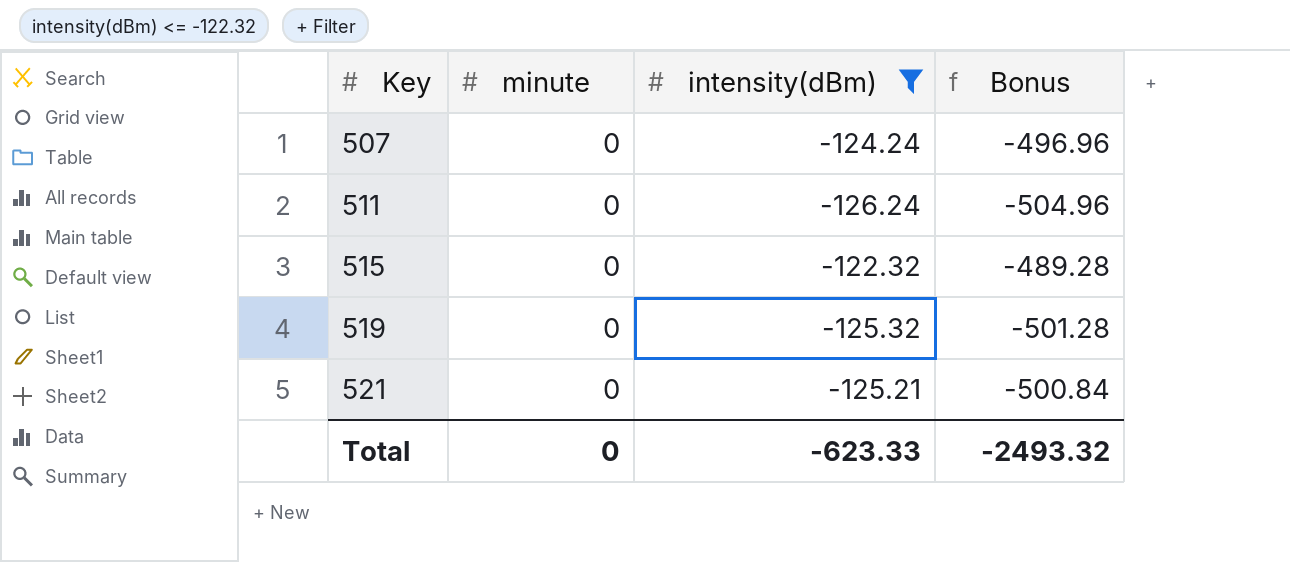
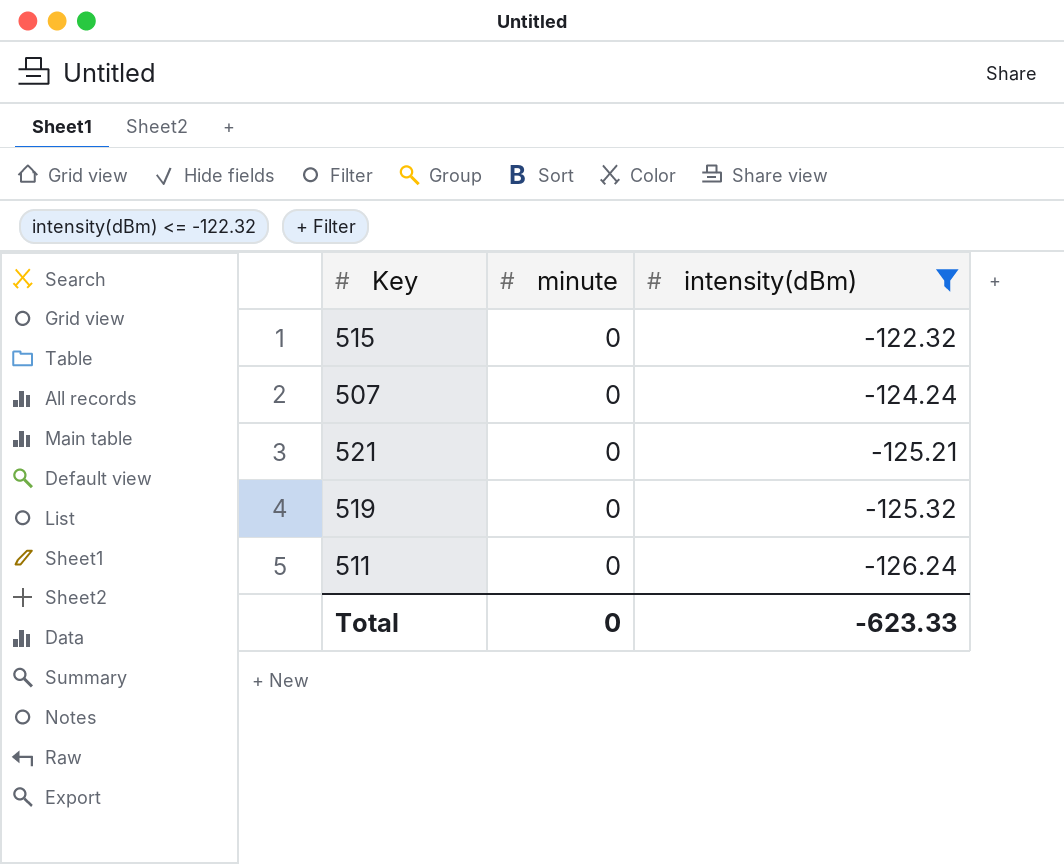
row order: Key ascending -> intensity(dBm) descending
column Bonus | formula: [intensity(dBm)] * 4 -> none

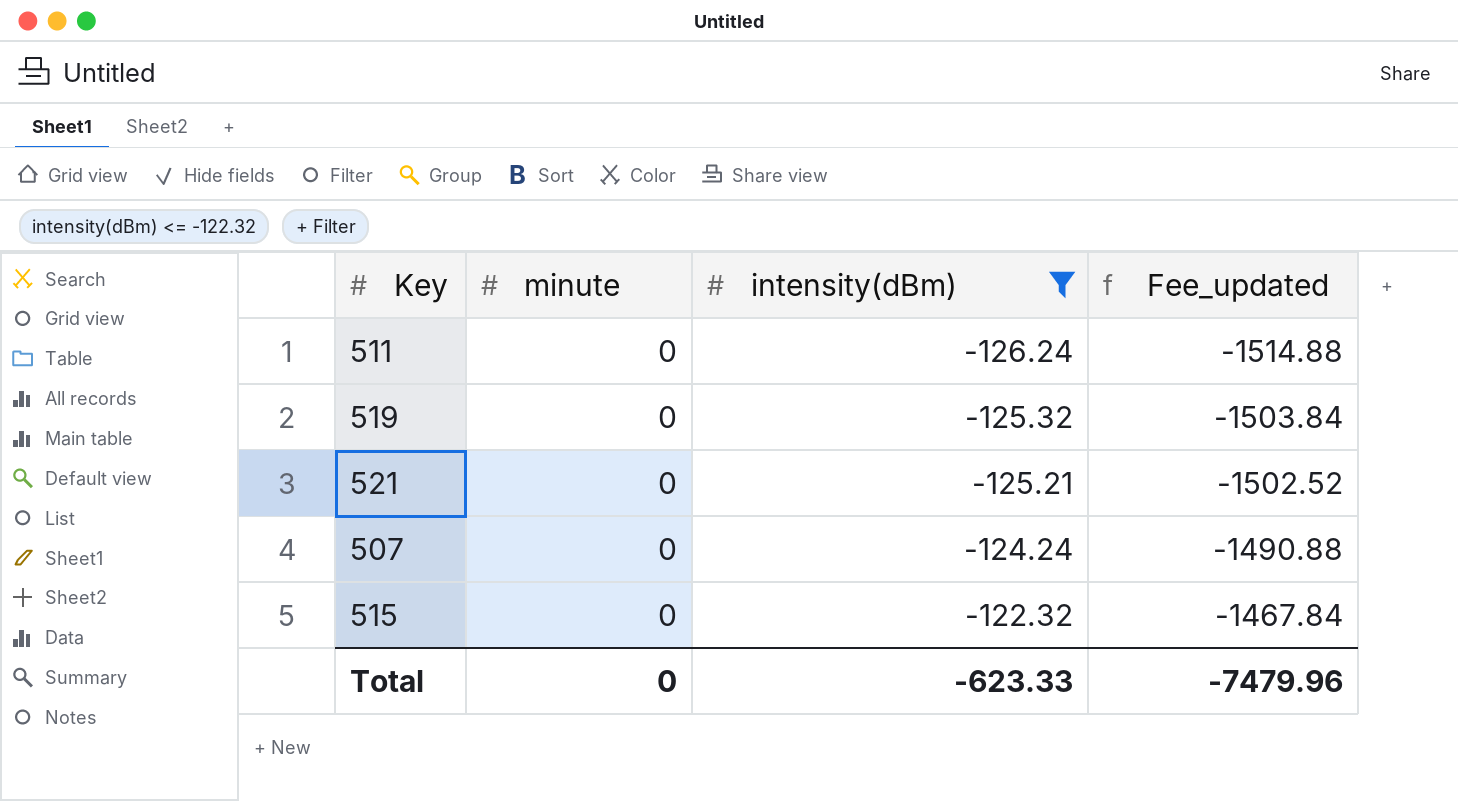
row order: intensity(dBm) descending -> intensity(dBm) ascending
column Fee_updated | formula: none -> [intensity(dBm)] * 12

